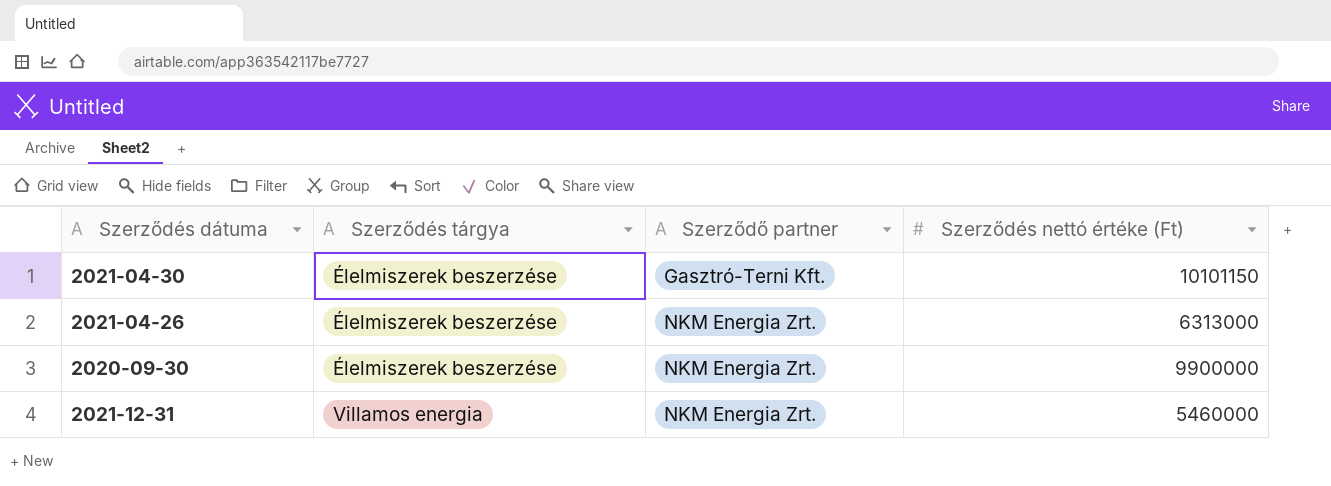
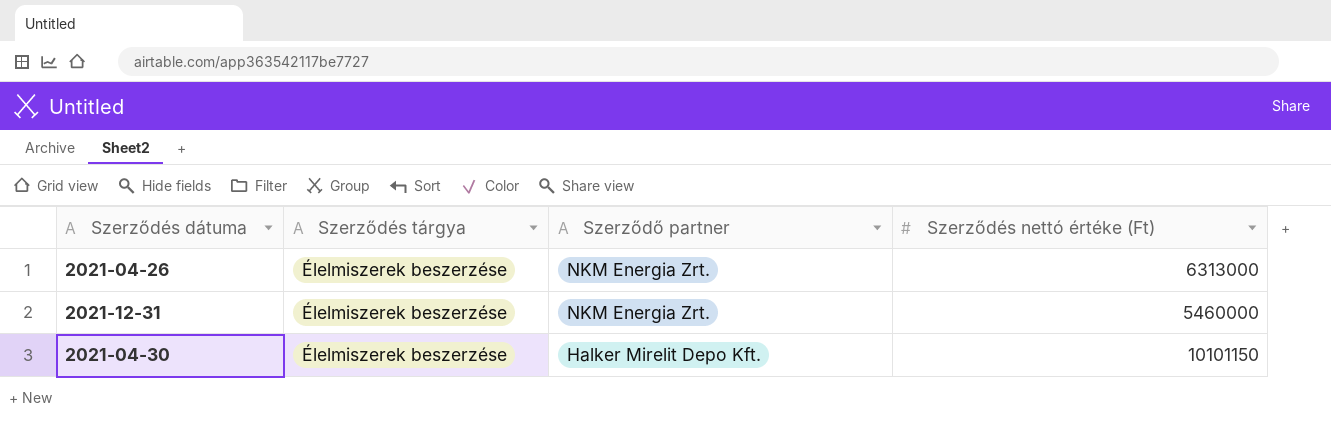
row order: Szerződés tárgya ascending -> Szerződő partner descending
row 2020-09-30: Élelmiszerek beszerzése | NKM Energia Zrt. | 9900000 -> none
2021-12-31 | Szerződés tárgya: Villamos energia -> Élelmiszerek beszerzése
2021-04-30 | Szerződő partner: Gasztró-Terni Kft. -> Halker Mirelit Depo Kft.

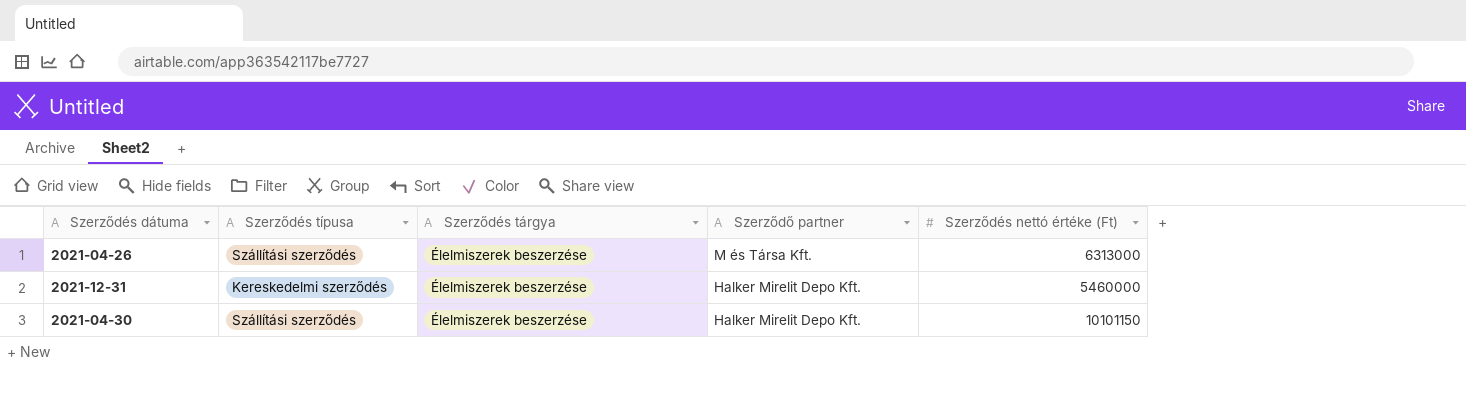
column Szerződés típusa | position: none -> 2
2021-04-26 | Szerződő partner: NKM Energia Zrt. -> M és Társa Kft.
2021-12-31 | Szerződő partner: NKM Energia Zrt. -> Halker Mirelit Depo Kft.

